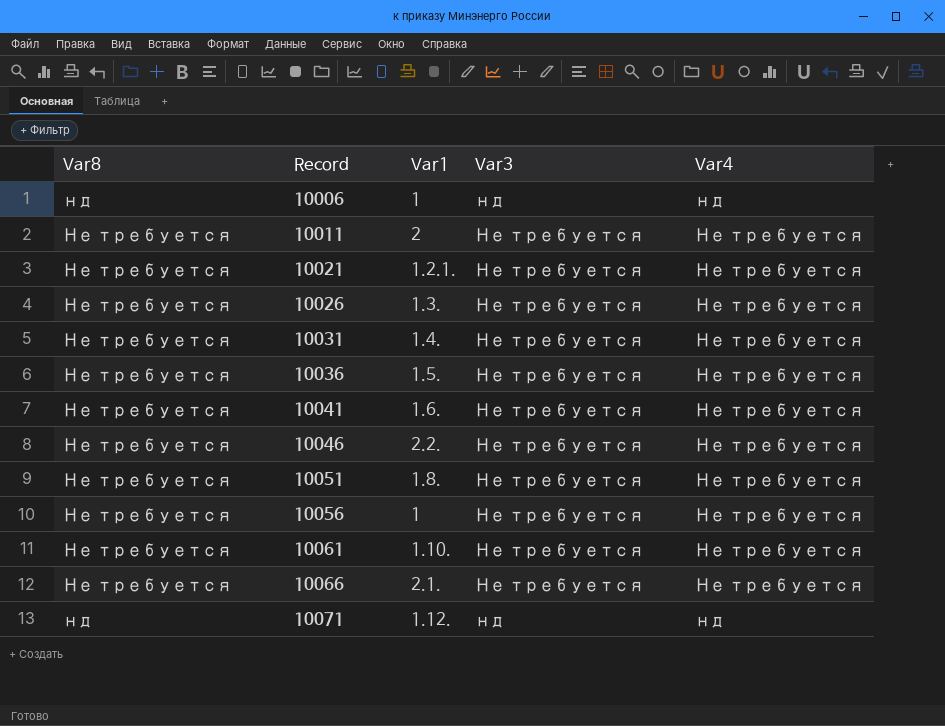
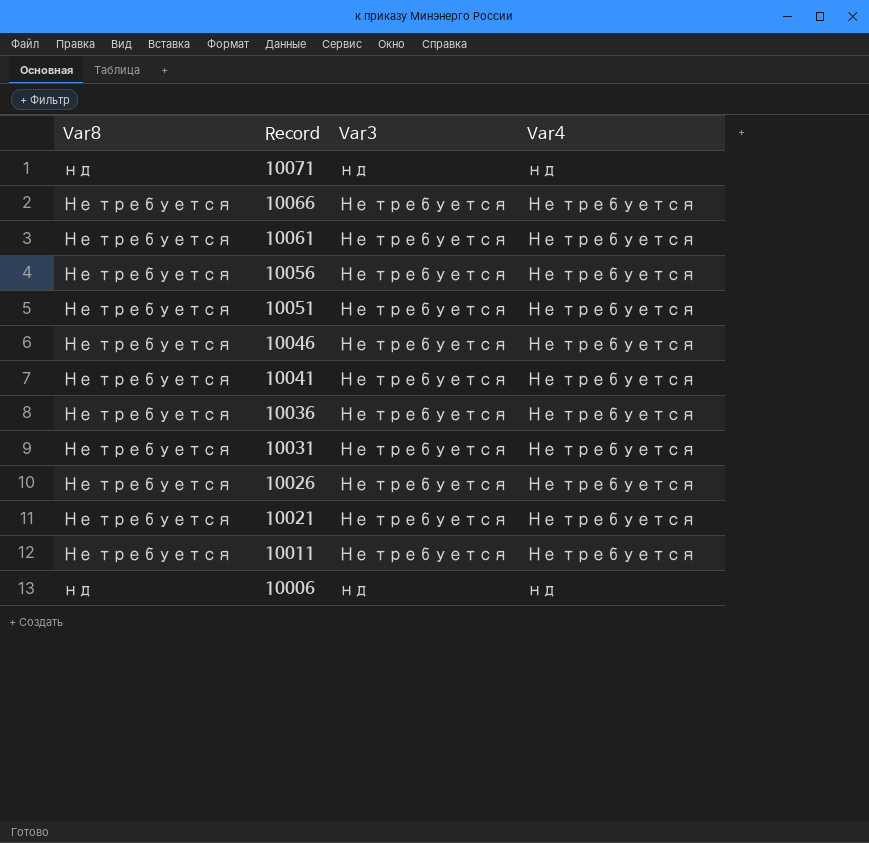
row order: Record ascending -> Record descending
column Var1 | position: 3 -> none

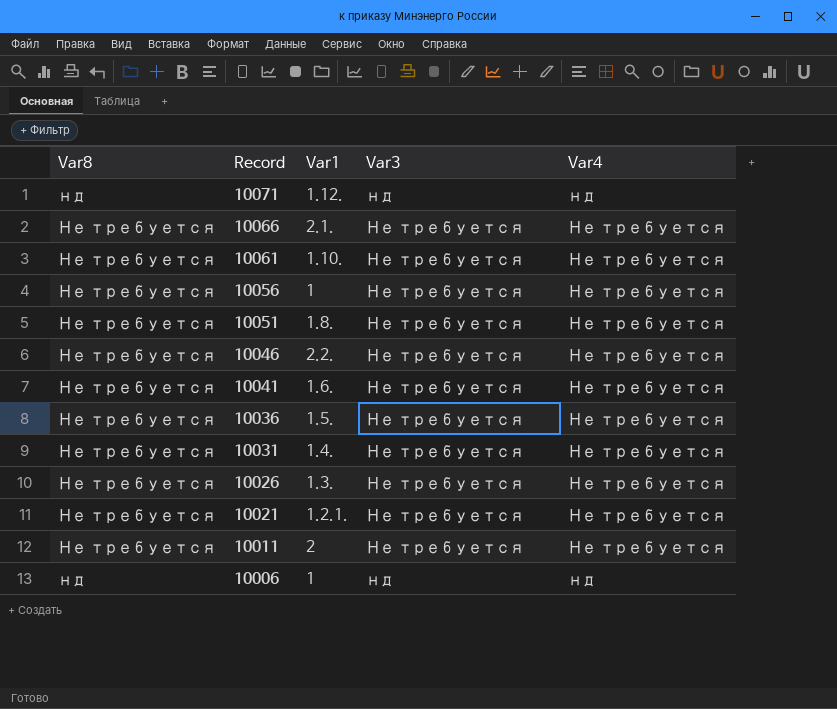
column Var1 | position: none -> 3

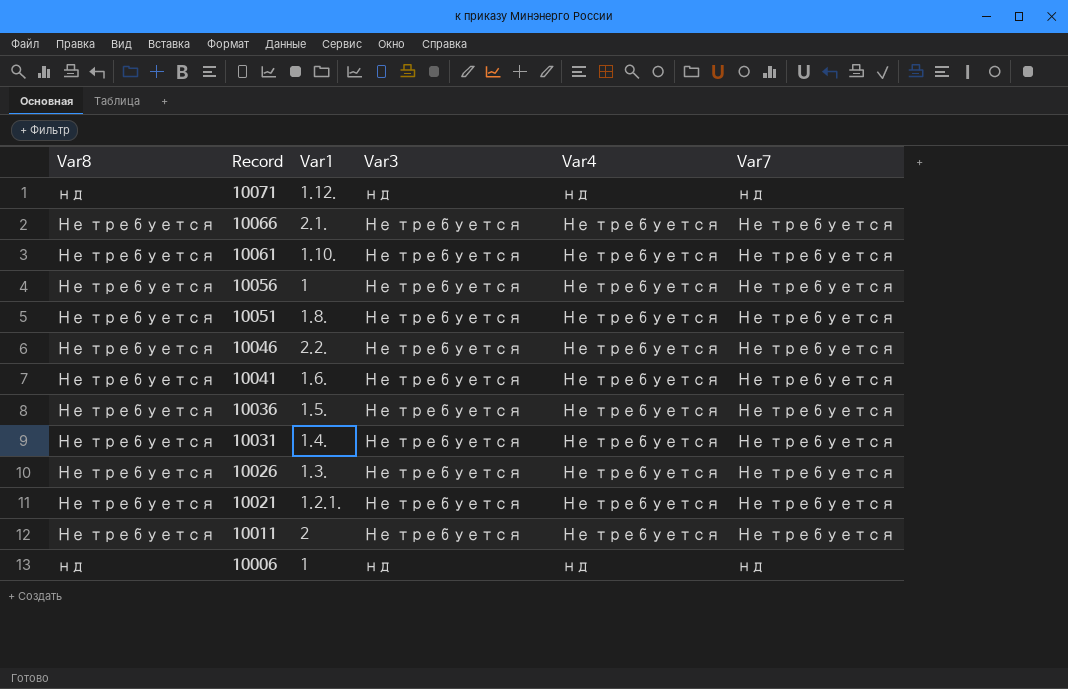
column Var7 | position: none -> 6

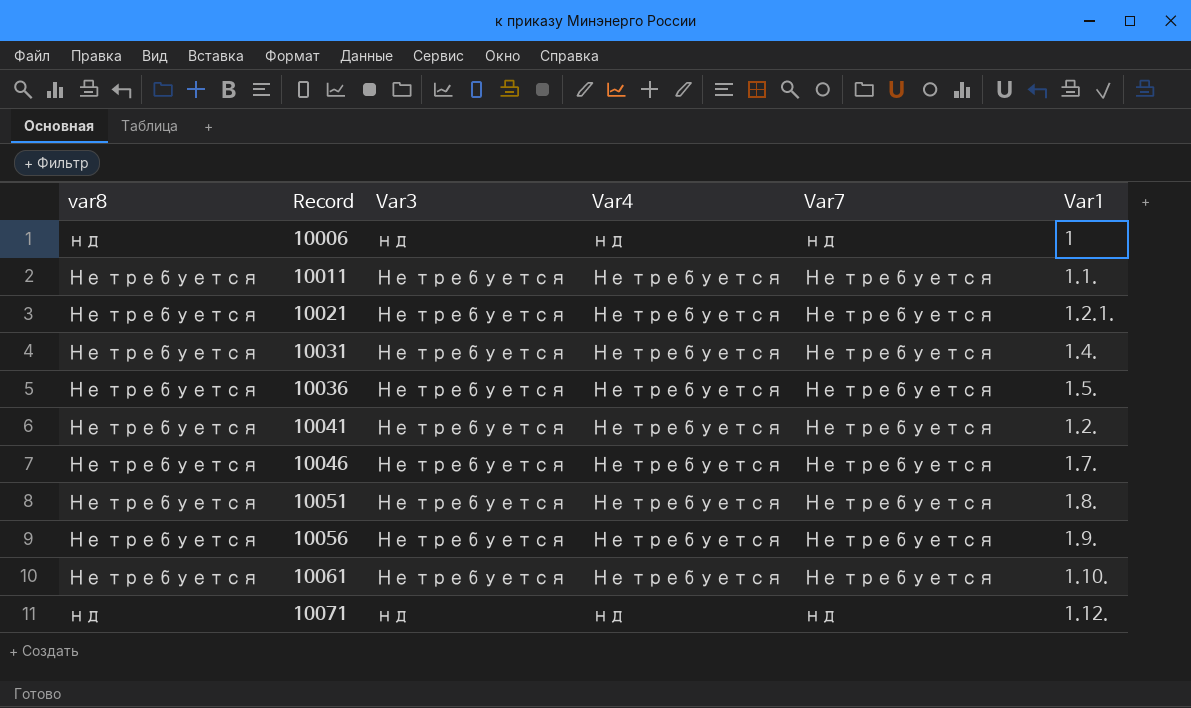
row order: Record descending -> Record ascending
column name: Var8 -> var8
column Var1 | position: 3 -> 6
row 10066: Не требуется | 2.1. | Не требуется | Не требуется | Не требуется -> none
row 10026: Не требуется | 1.3. | Не требуется | Не требуется | Не требуется -> none
10011 | Var1: 2 -> 1.1.
10041 | Var1: 1.6. -> 1.2.
10046 | Var1: 2.2. -> 1.7.
10056 | Var1: 1 -> 1.9.

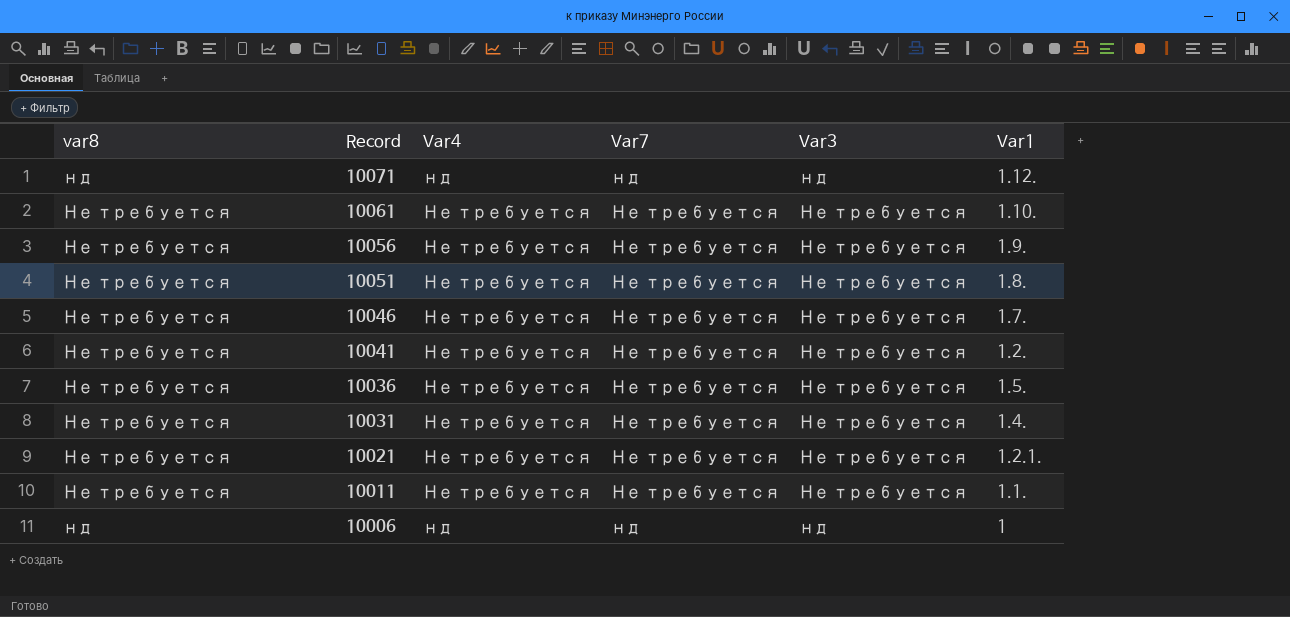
row order: Record ascending -> Record descending
column Var3 | position: 3 -> 5

